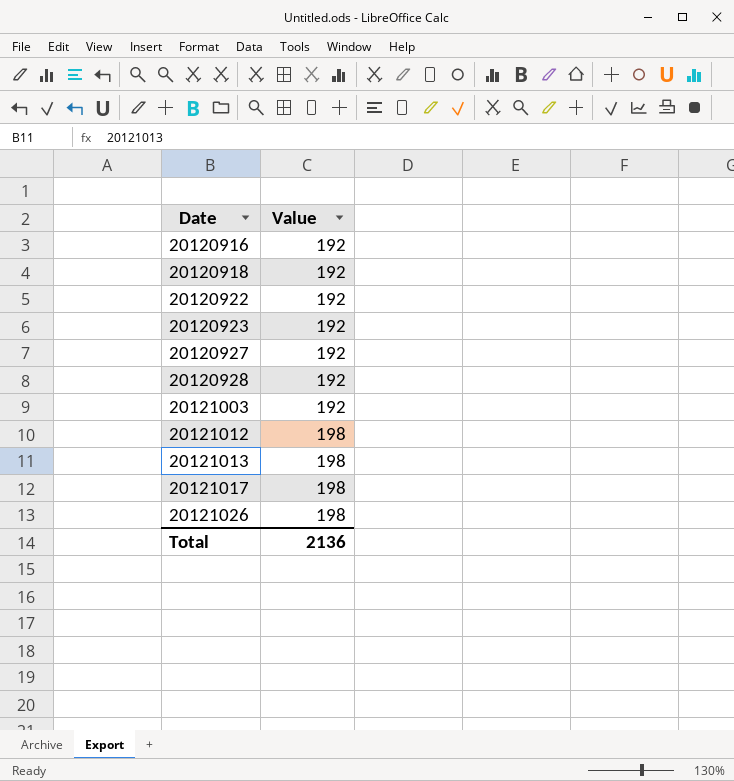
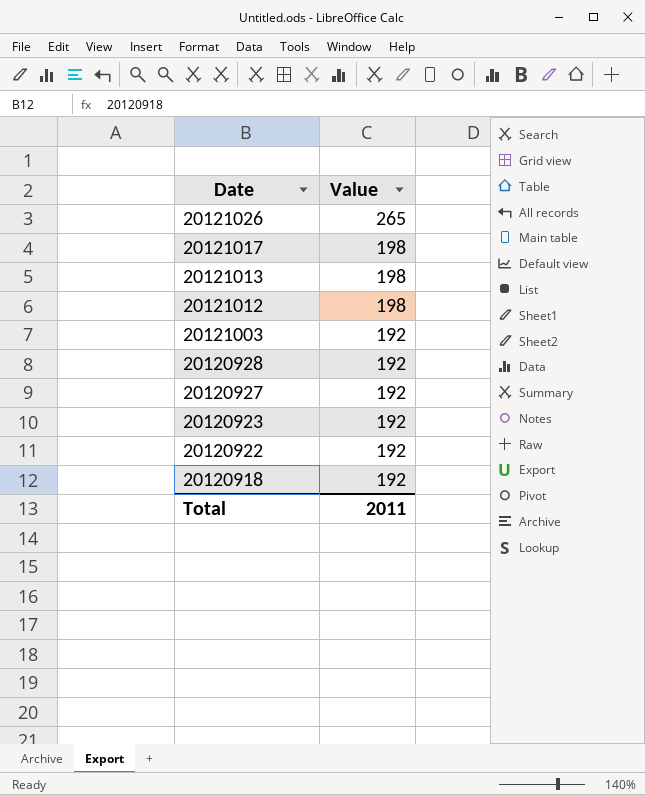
row order: Date ascending -> Date descending
row 20120916: 192 -> none
20121026 | Value: 198 -> 265
Total | Value: 2136 -> 2011

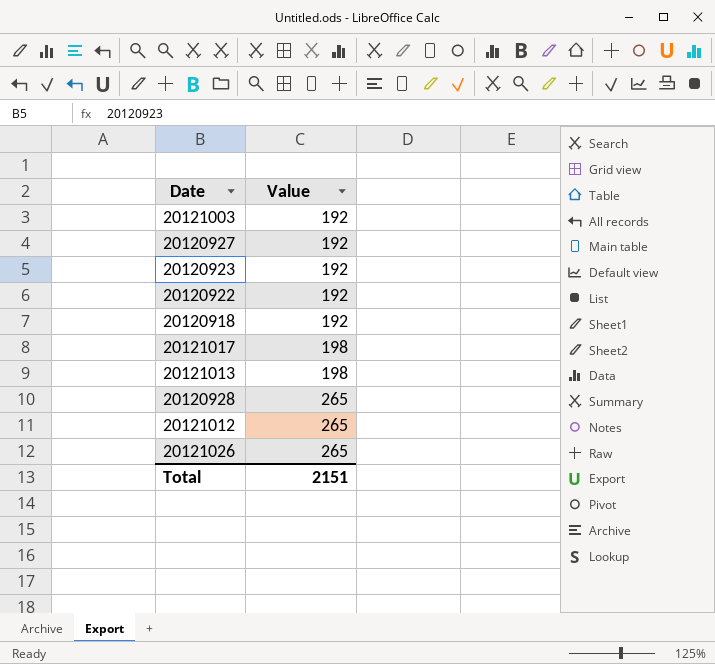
row order: Date descending -> Value ascending
20120928 | Value: 192 -> 265
20121012 | Value: 198 -> 265
Total | Value: 2011 -> 2151

